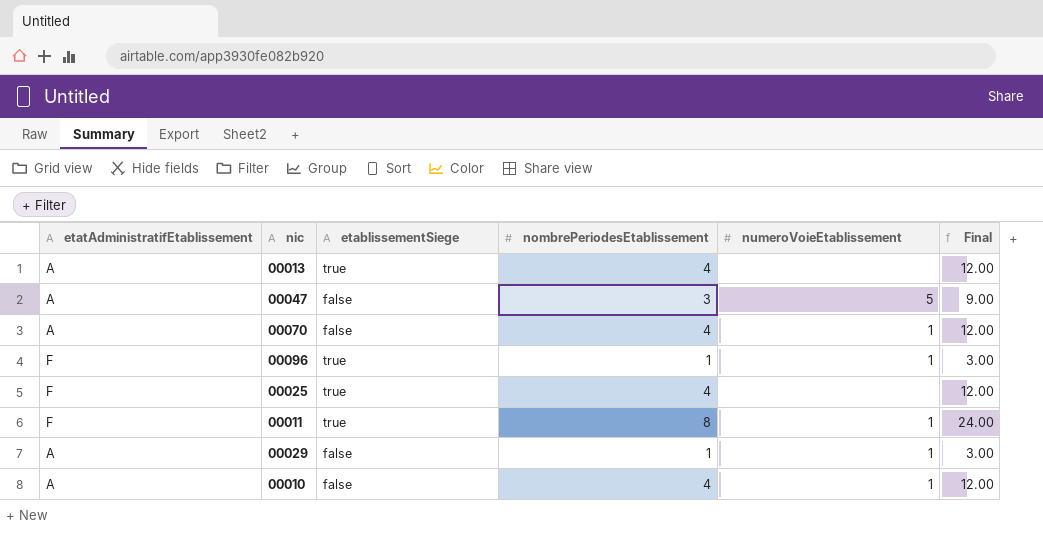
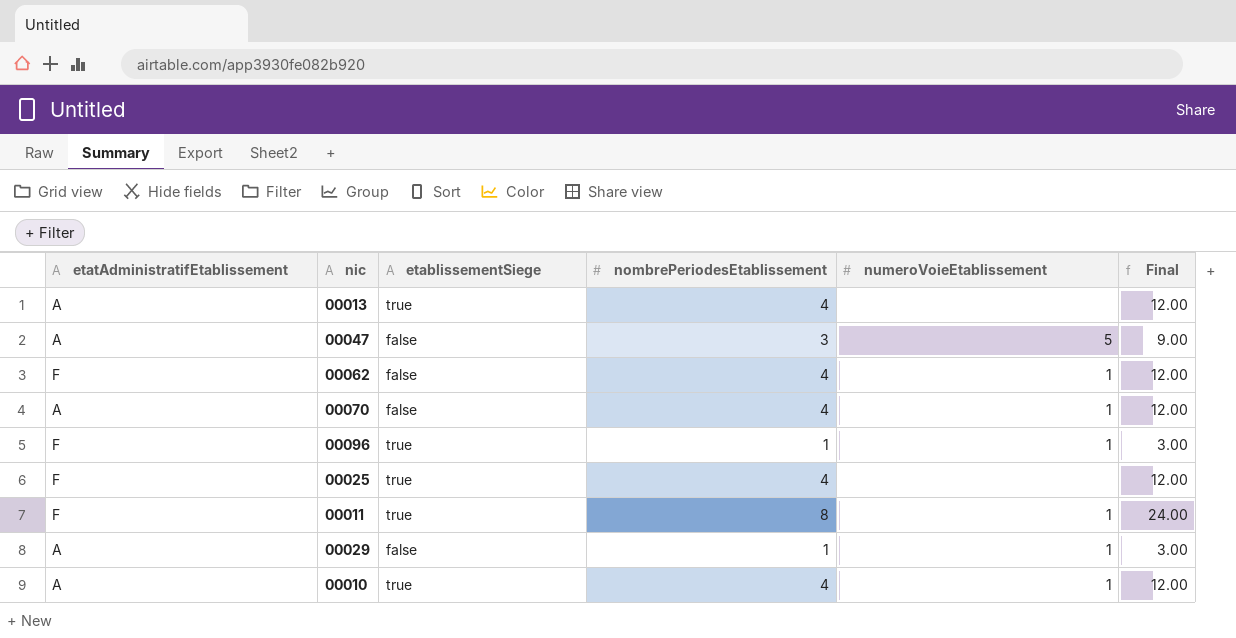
row 00062: none -> F | false | 4 | 1 | 12.00
00010 | etablissementSiege: false -> true

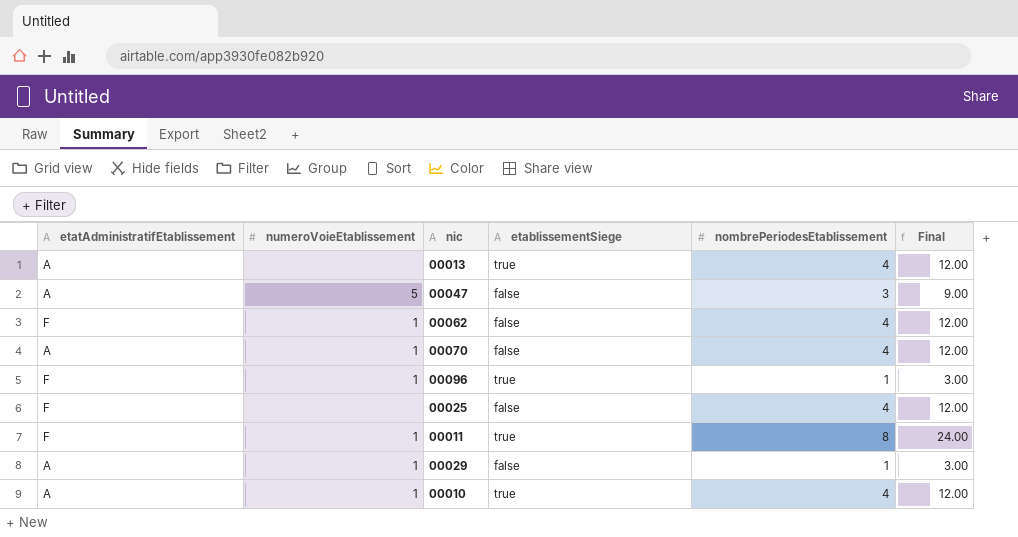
column numeroVoieEtablissement | position: 5 -> 2
00025 | etablissementSiege: true -> false

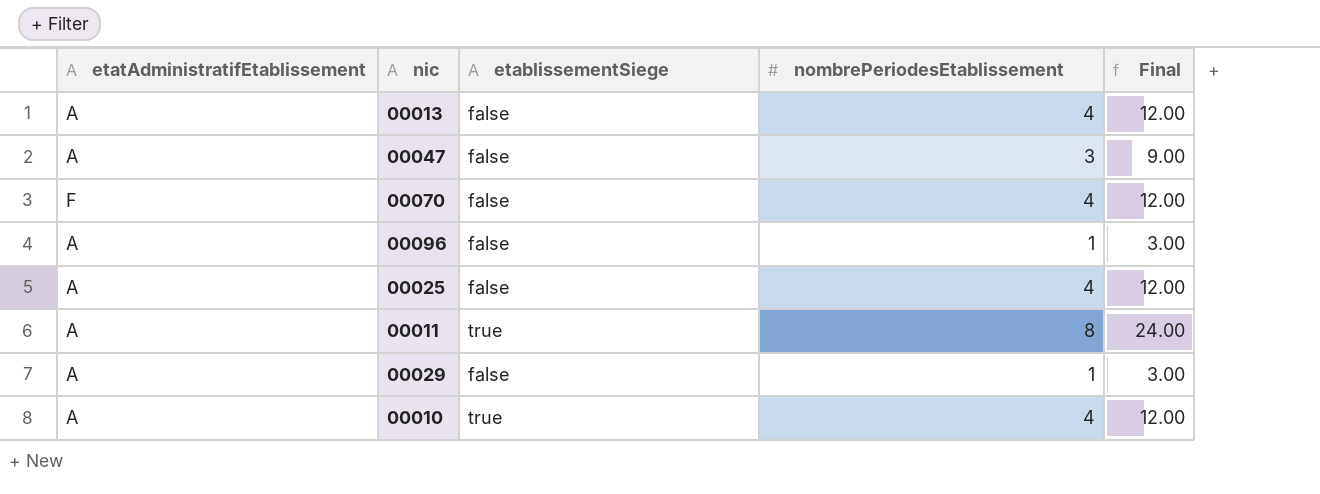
column numeroVoieEtablissement | position: 2 -> none
row 00062: F | 1 | false | 4 | 12.00 -> none
00013 | etablissementSiege: true -> false
00070 | etatAdministratifEtablissement: A -> F
00096 | etatAdministratifEtablissement: F -> A
00096 | etablissementSiege: true -> false
00025 | etatAdministratifEtablissement: F -> A
00011 | etatAdministratifEtablissement: F -> A

